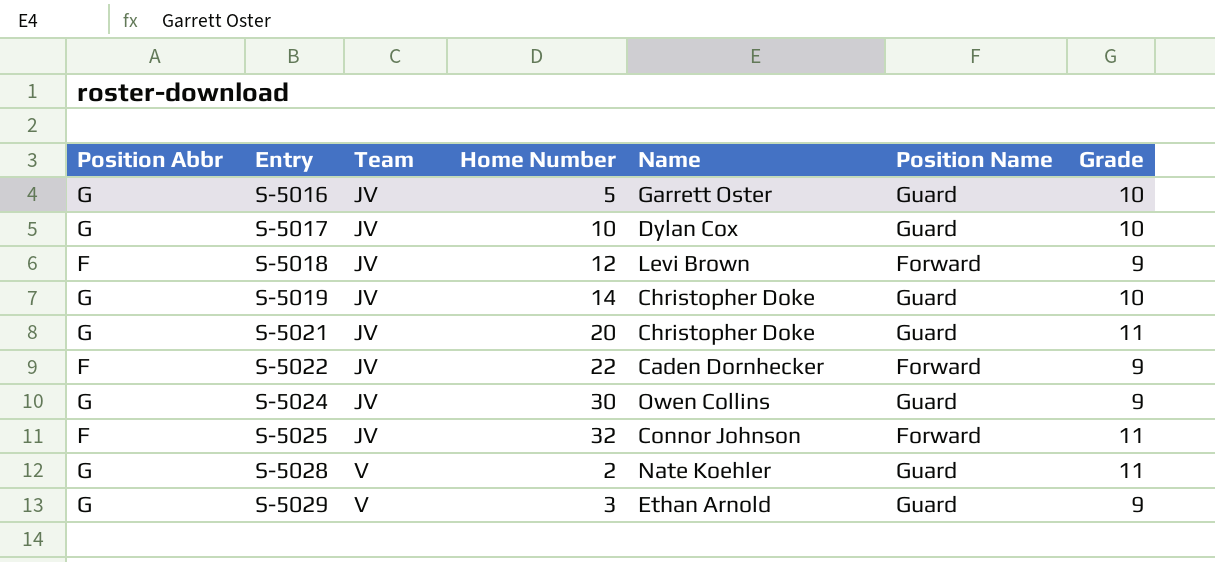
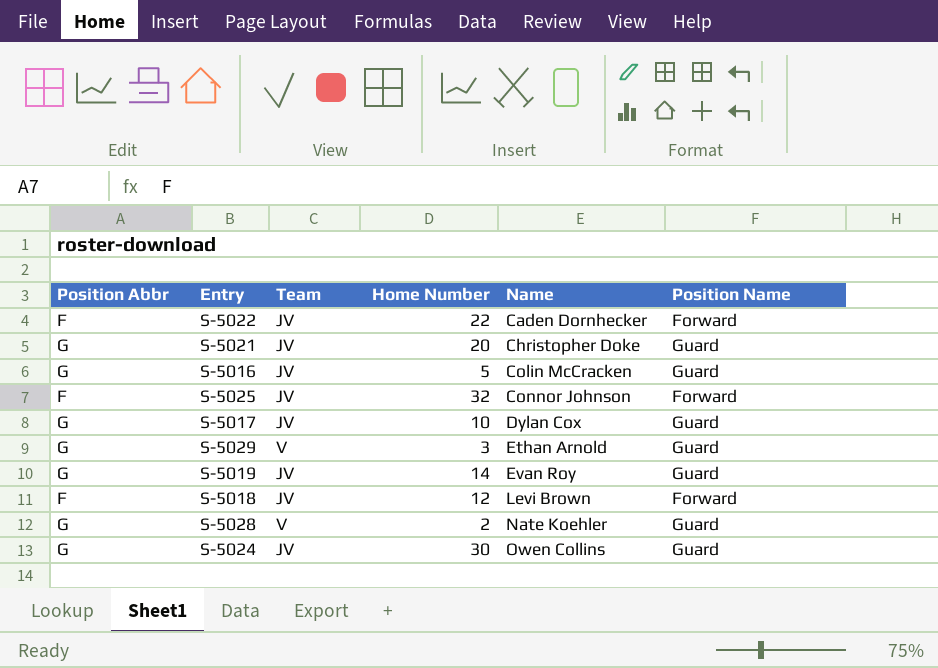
row order: Entry ascending -> Name ascending
column Grade | position: 7 -> none
S-5016 | Name: Garrett Oster -> Colin McCracken
S-5019 | Name: Christopher Doke -> Evan Roy

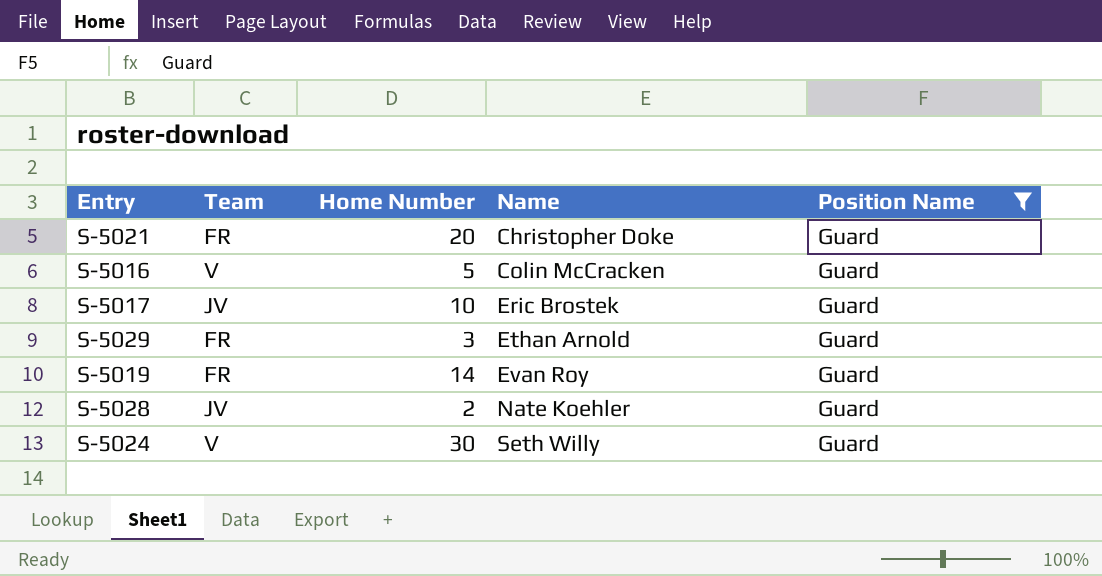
filter: none -> Position Name = Guard
column Position Abbr | position: 1 -> none
S-5021 | Team: JV -> FR
S-5016 | Team: JV -> V
S-5017 | Name: Dylan Cox -> Eric Brostek
S-5029 | Team: V -> FR
S-5019 | Team: JV -> FR
S-5028 | Team: V -> JV
S-5024 | Team: JV -> V
S-5024 | Name: Owen Collins -> Seth Willy

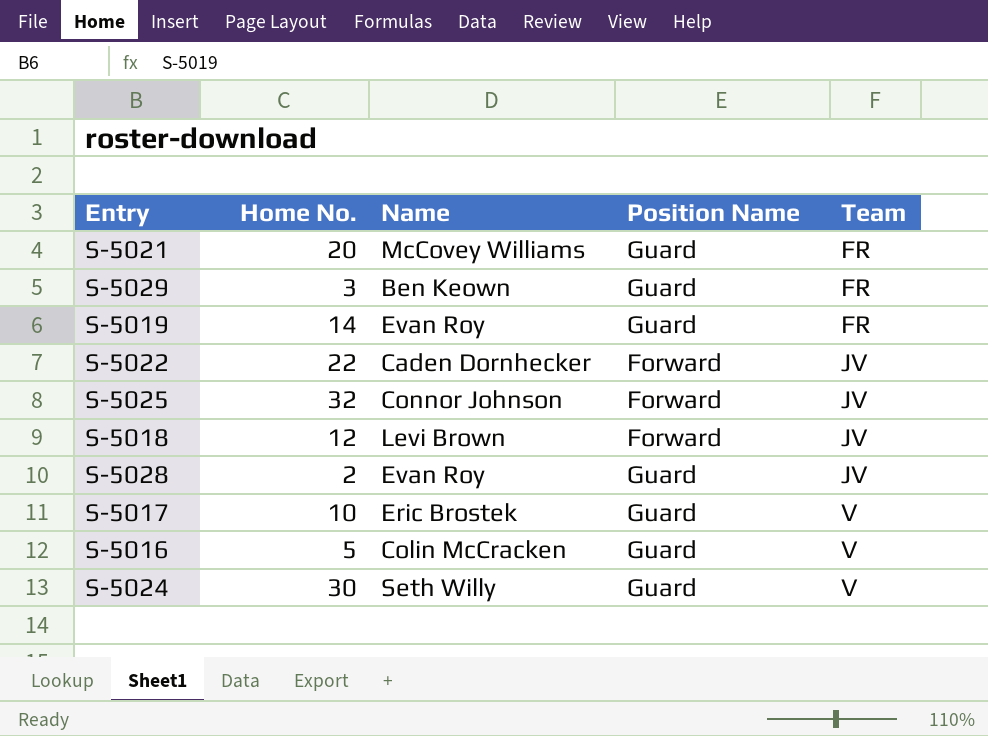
filter: Position Name = Guard -> none
row order: Name ascending -> Team ascending
column name: Home Number -> Home No.
column Team | position: 2 -> 5
S-5021 | Name: Christopher Doke -> McCovey Williams
S-5029 | Name: Ethan Arnold -> Ben Keown
S-5028 | Name: Nate Koehler -> Evan Roy
S-5017 | Team: JV -> V

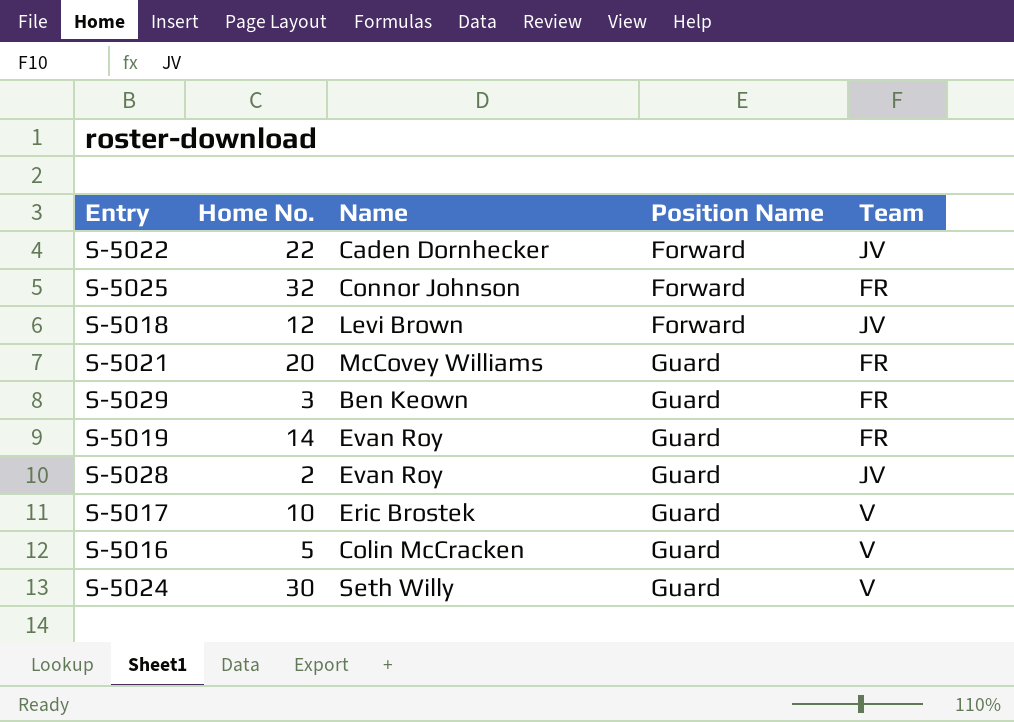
row order: Team ascending -> Position Name ascending
S-5025 | Team: JV -> FR

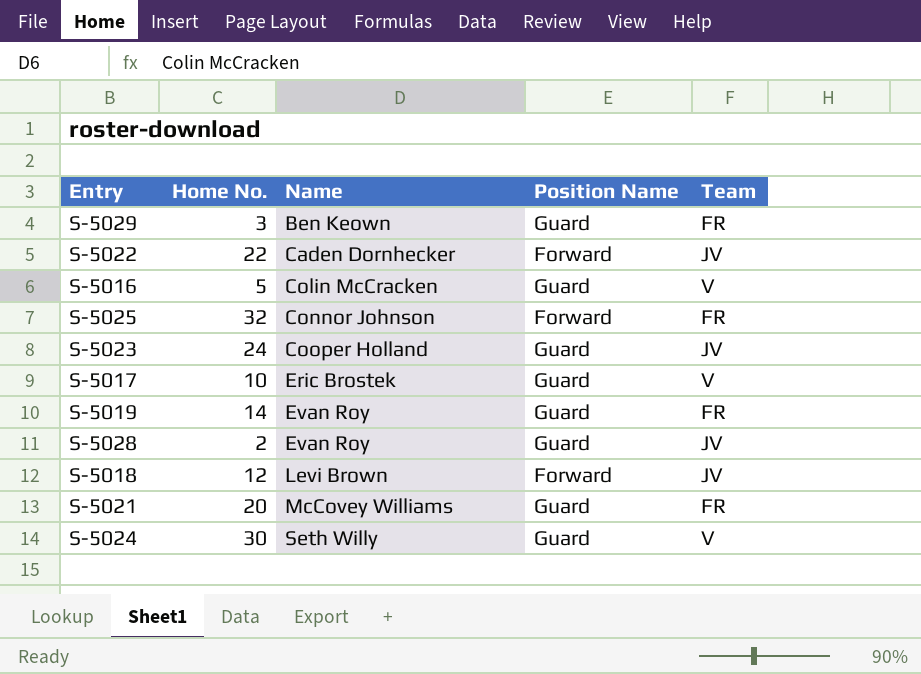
row order: Position Name ascending -> Name ascending
row S-5023: none -> 24 | Cooper Holland | Guard | JV

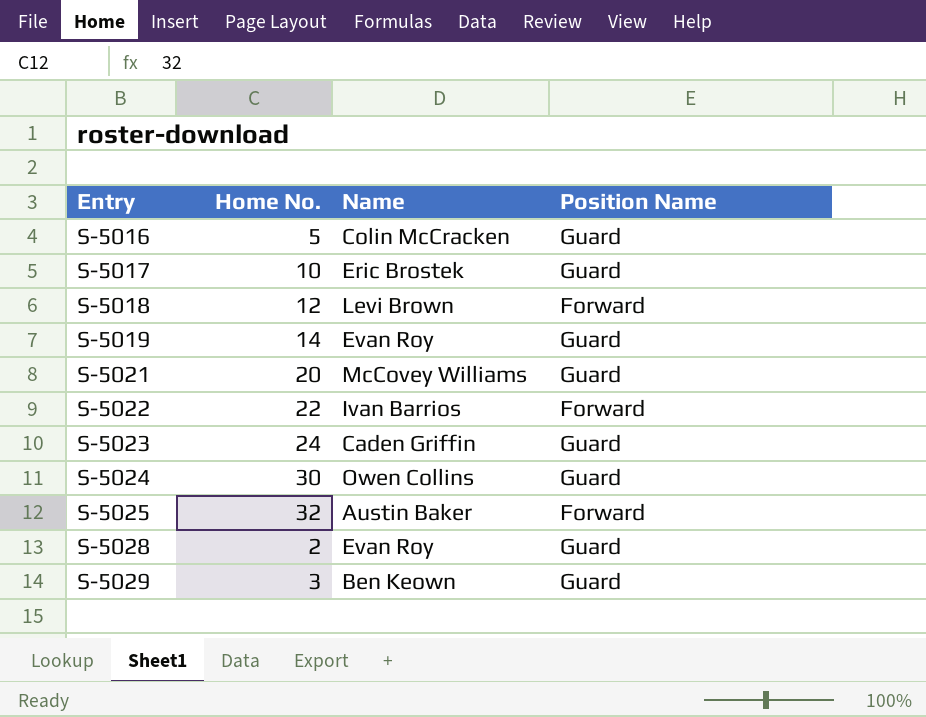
row order: Name ascending -> Entry ascending
column Team | position: 5 -> none
S-5022 | Name: Caden Dornhecker -> Ivan Barrios
S-5023 | Name: Cooper Holland -> Caden Griffin
S-5024 | Name: Seth Willy -> Owen Collins
S-5025 | Name: Connor Johnson -> Austin Baker

